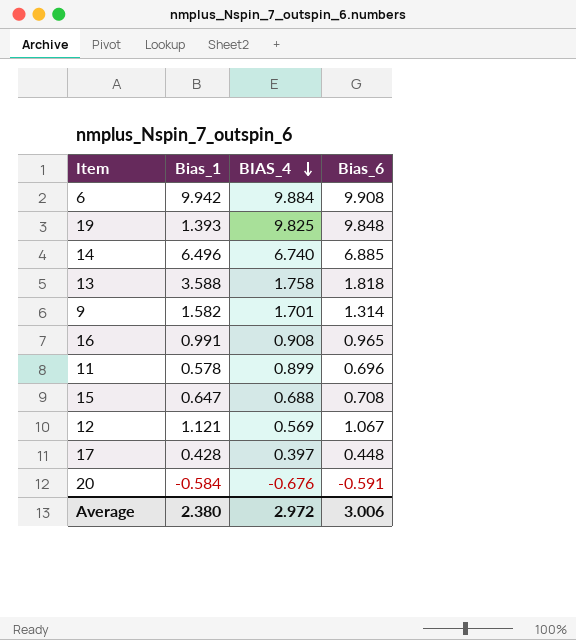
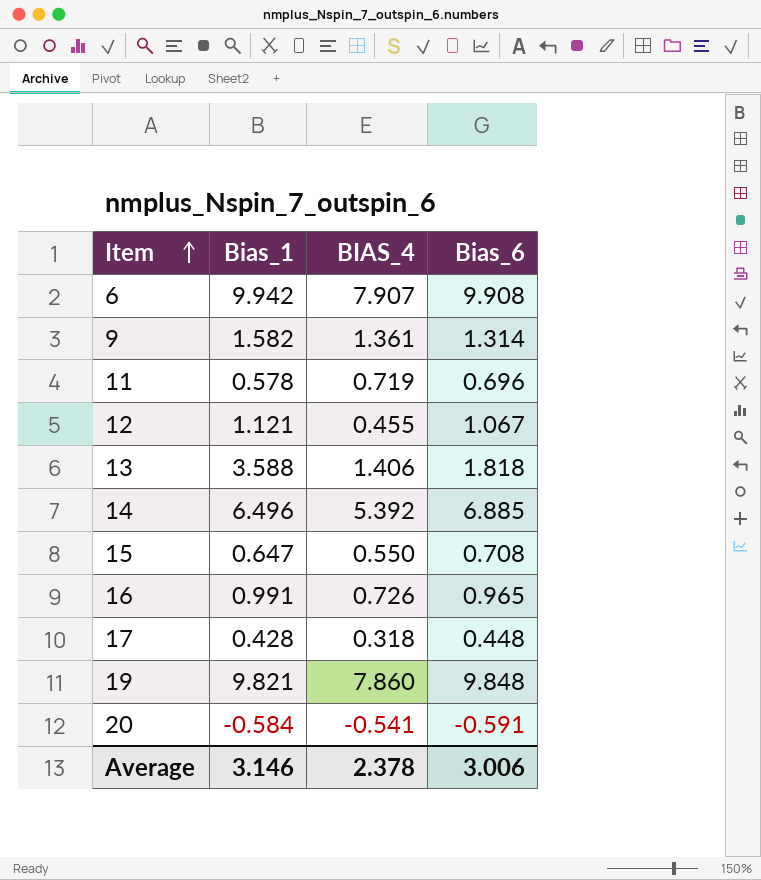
row order: BIAS_4 descending -> Item ascending
6 | BIAS_4: 9.884 -> 7.907
9 | BIAS_4: 1.701 -> 1.361
11 | BIAS_4: 0.899 -> 0.719
12 | BIAS_4: 0.569 -> 0.455
13 | BIAS_4: 1.758 -> 1.406
14 | BIAS_4: 6.740 -> 5.392
15 | BIAS_4: 0.688 -> 0.550
16 | BIAS_4: 0.908 -> 0.726
17 | BIAS_4: 0.397 -> 0.318
19 | Bias_1: 1.393 -> 9.821
19 | BIAS_4: 9.825 -> 7.860
20 | BIAS_4: -0.676 -> -0.541
Average | Bias_1: 2.380 -> 3.146
Average | BIAS_4: 2.972 -> 2.378

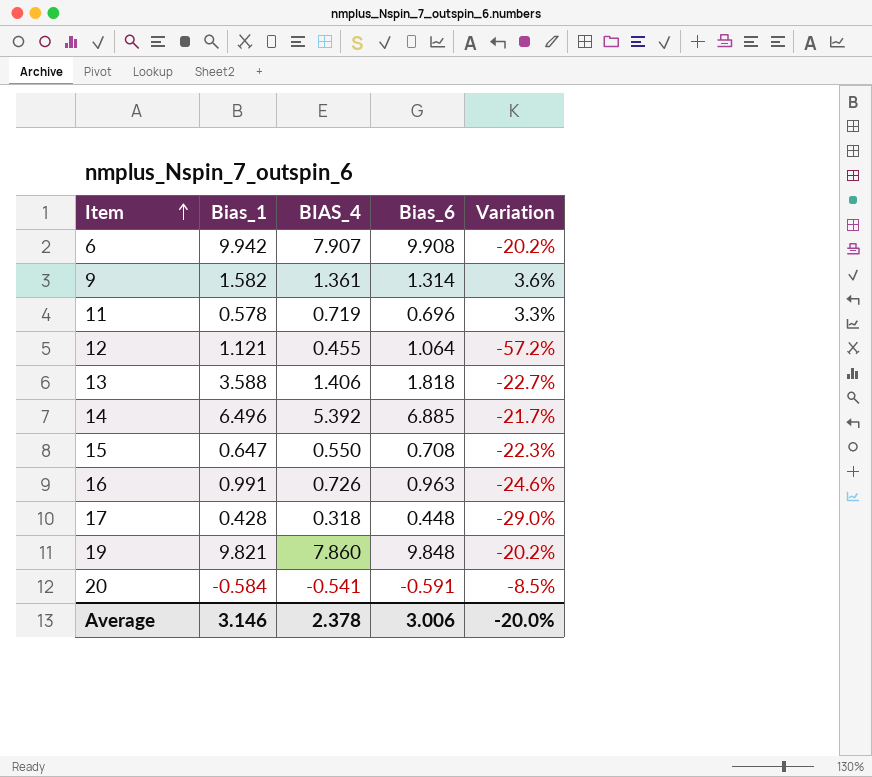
column Variation | formula: none -> ([BIAS_4] - [Bias_6]) / [Bias_6]
12 | Bias_6: 1.067 -> 1.064
16 | Bias_6: 0.965 -> 0.963

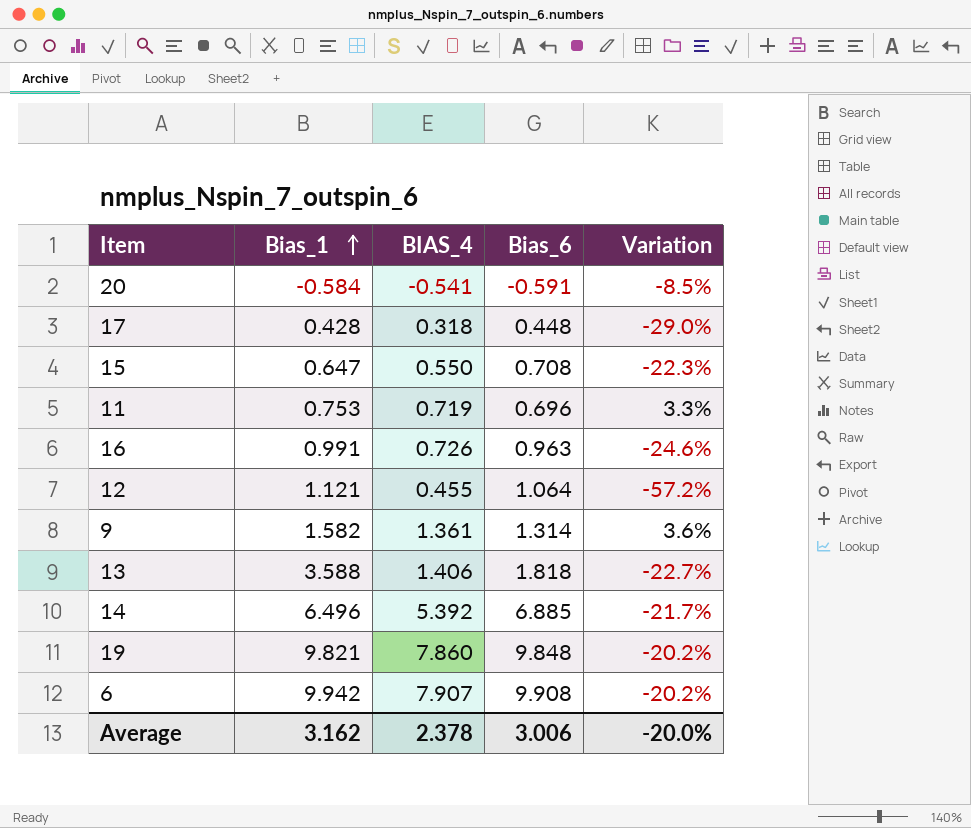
row order: Item ascending -> Bias_1 ascending
11 | Bias_1: 0.578 -> 0.753
Average | Bias_1: 3.146 -> 3.162

